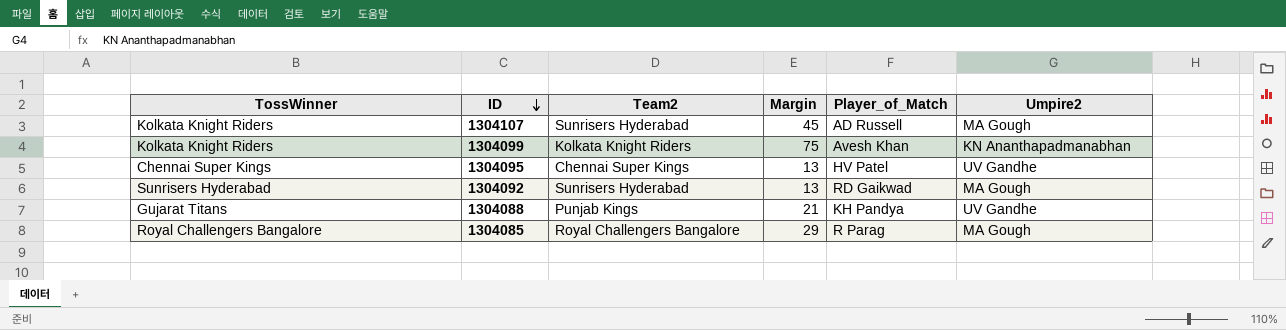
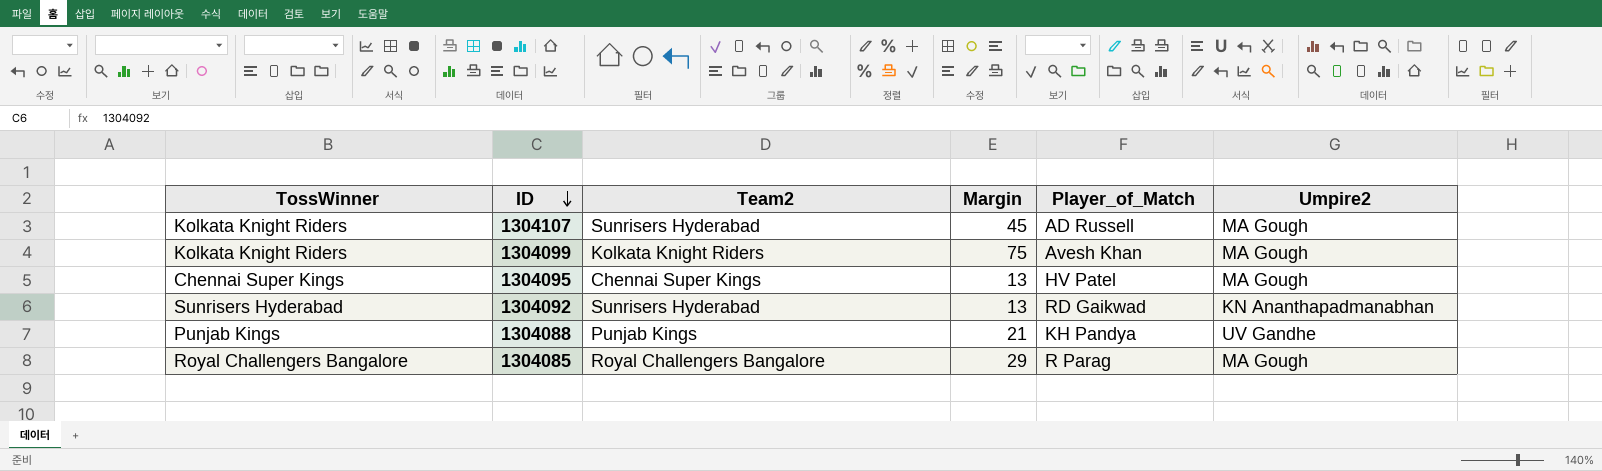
1304099 | Umpire2: KN Ananthapadmanabhan -> MA Gough
1304095 | Umpire2: UV Gandhe -> MA Gough
1304092 | Umpire2: MA Gough -> KN Ananthapadmanabhan
1304088 | TossWinner: Gujarat Titans -> Punjab Kings

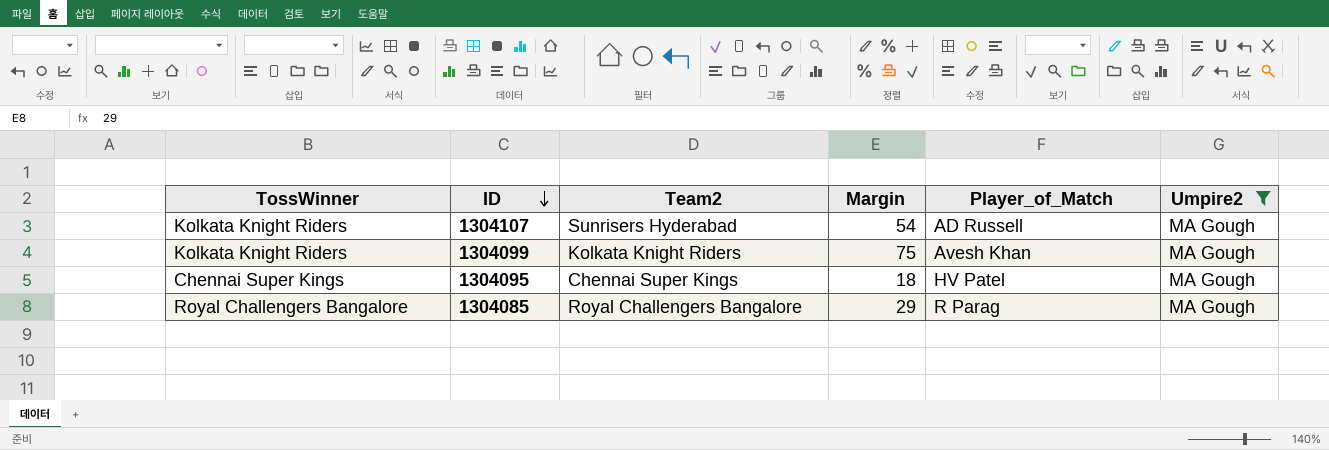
filter: none -> Umpire2 = MA Gough
1304107 | Margin: 45 -> 54
1304095 | Margin: 13 -> 18

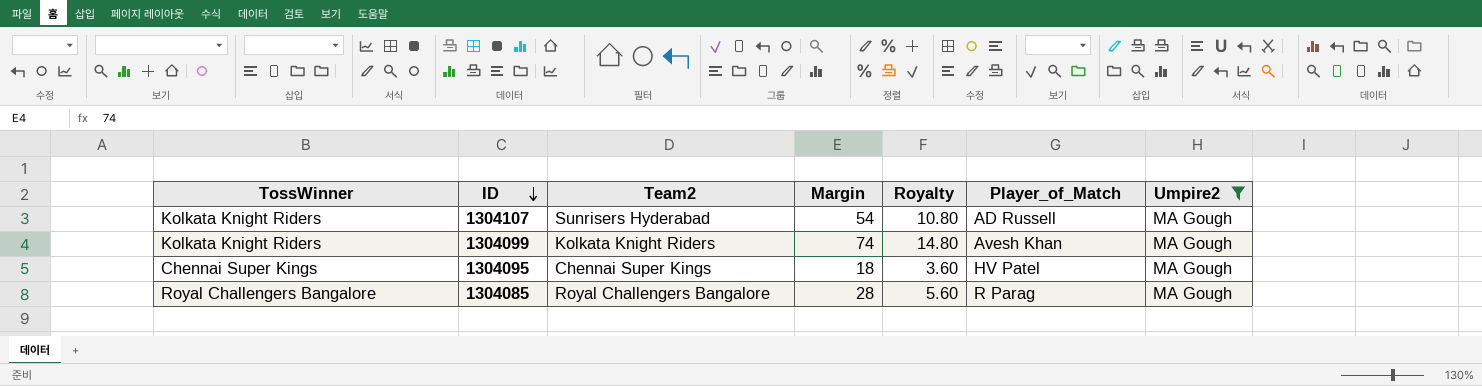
column Royalty | formula: none -> [Margin] * 0.2
1304099 | Margin: 75 -> 74
1304085 | Margin: 29 -> 28

